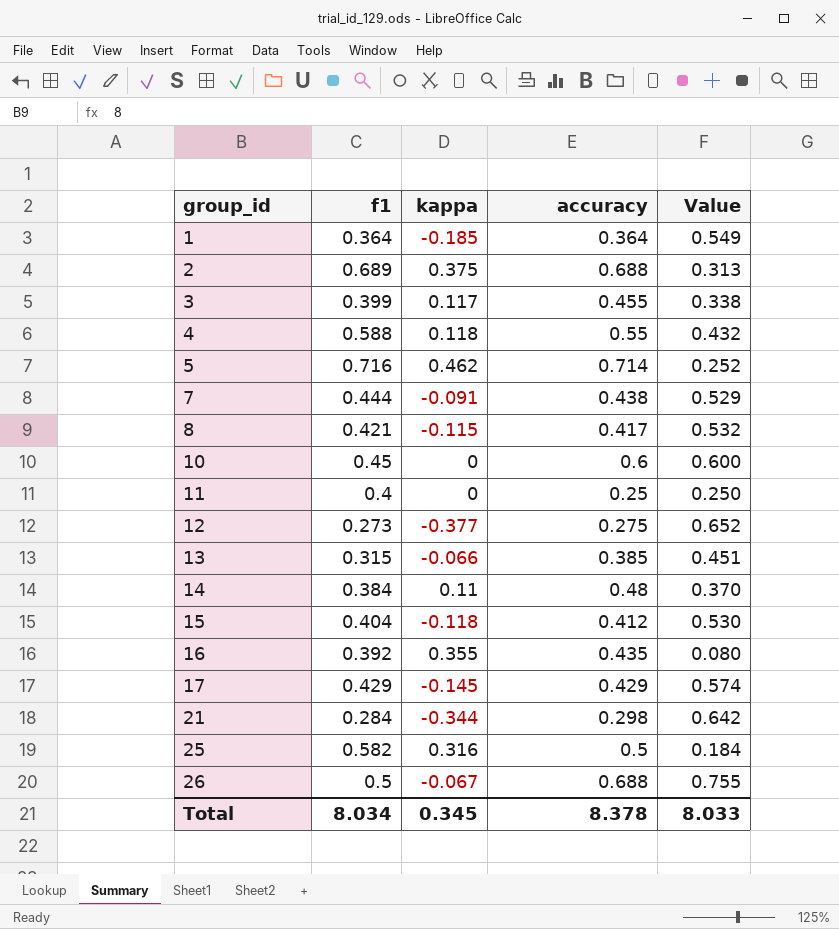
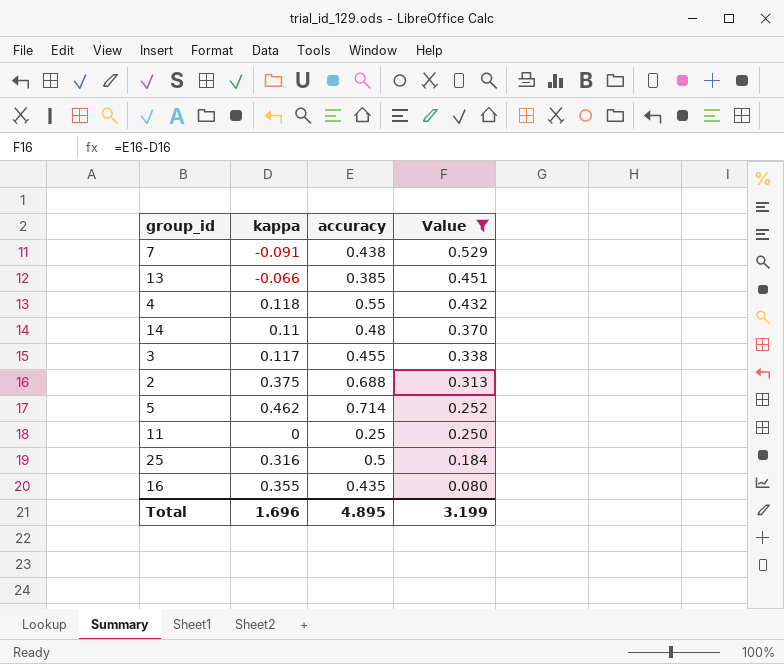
filter: none -> Value <= 0.529
row order: group_id ascending -> Value descending
column f1 | position: 2 -> none
Total | kappa: 0.345 -> 1.696
Total | accuracy: 8.378 -> 4.895
Total | Value: 8.033 -> 3.199

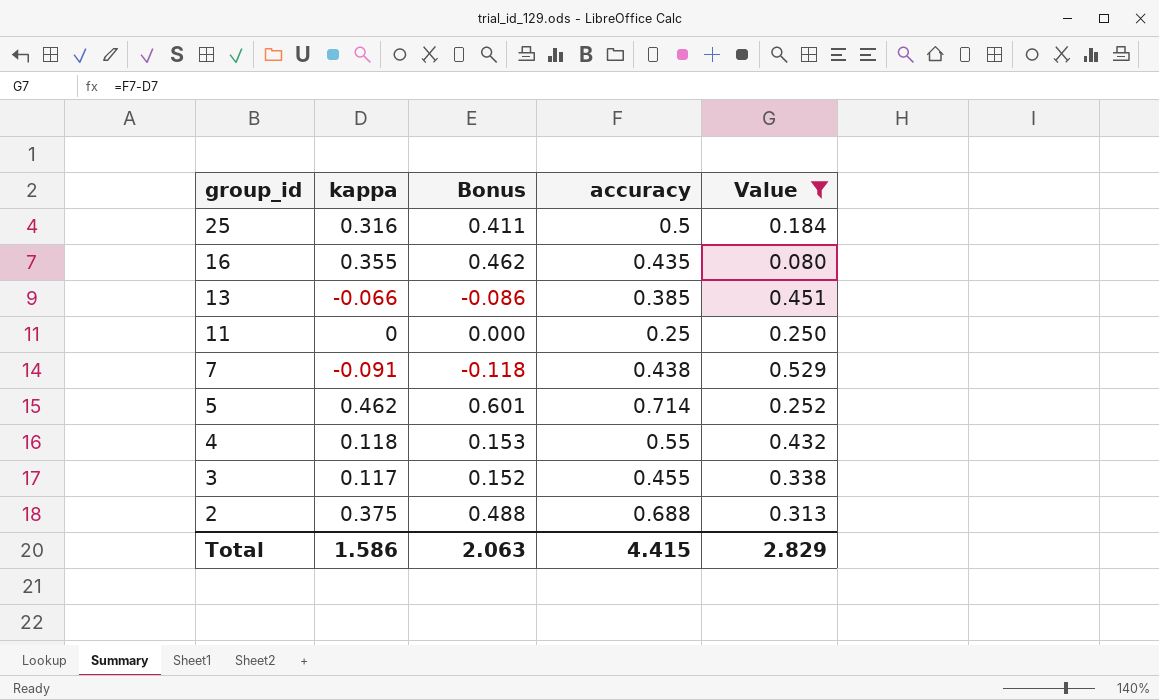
row order: Value descending -> group_id descending
column Bonus | formula: none -> [kappa] * 1.3
row 14: 0.11 | 0.48 | 0.370 -> none
Total | kappa: 1.696 -> 1.586
Total | accuracy: 4.895 -> 4.415
Total | Value: 3.199 -> 2.829

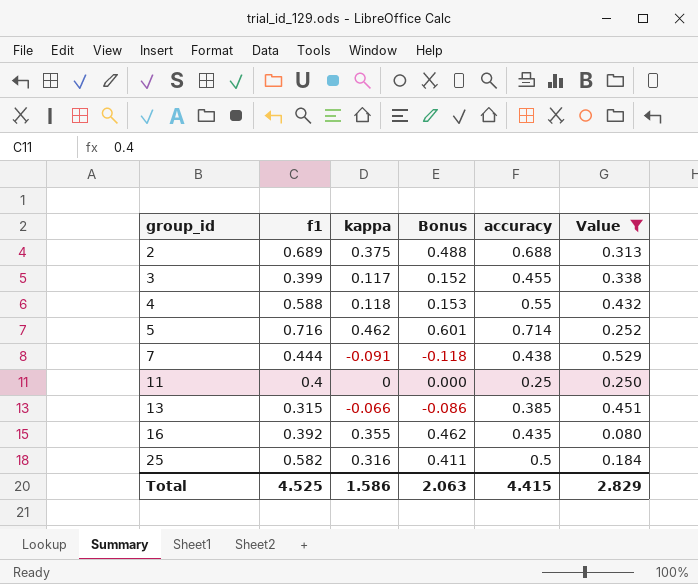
row order: group_id descending -> group_id ascending
column f1 | position: none -> 2

